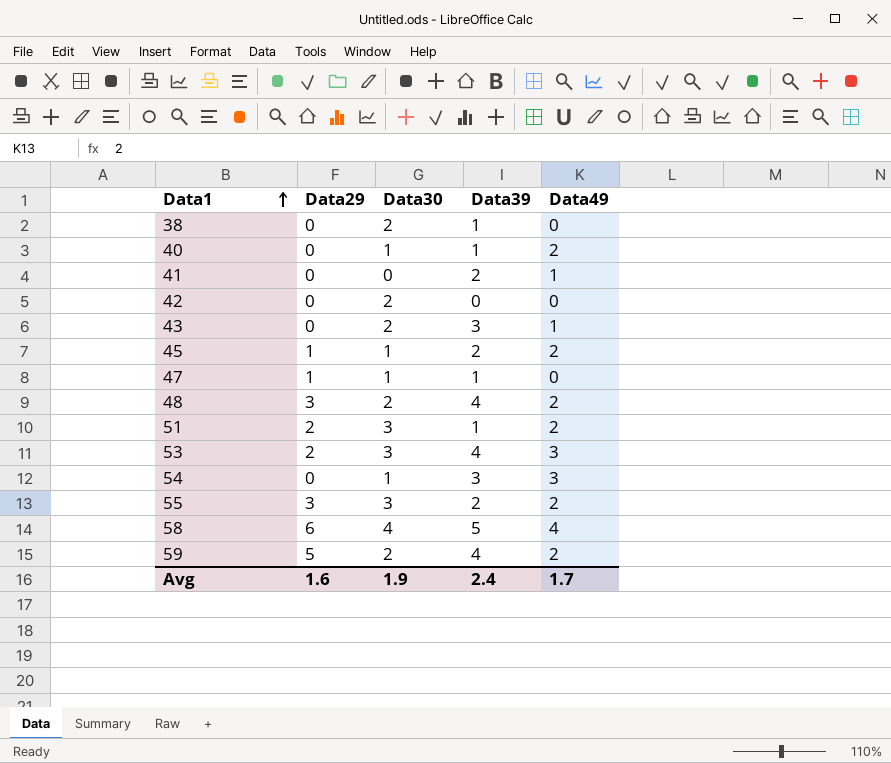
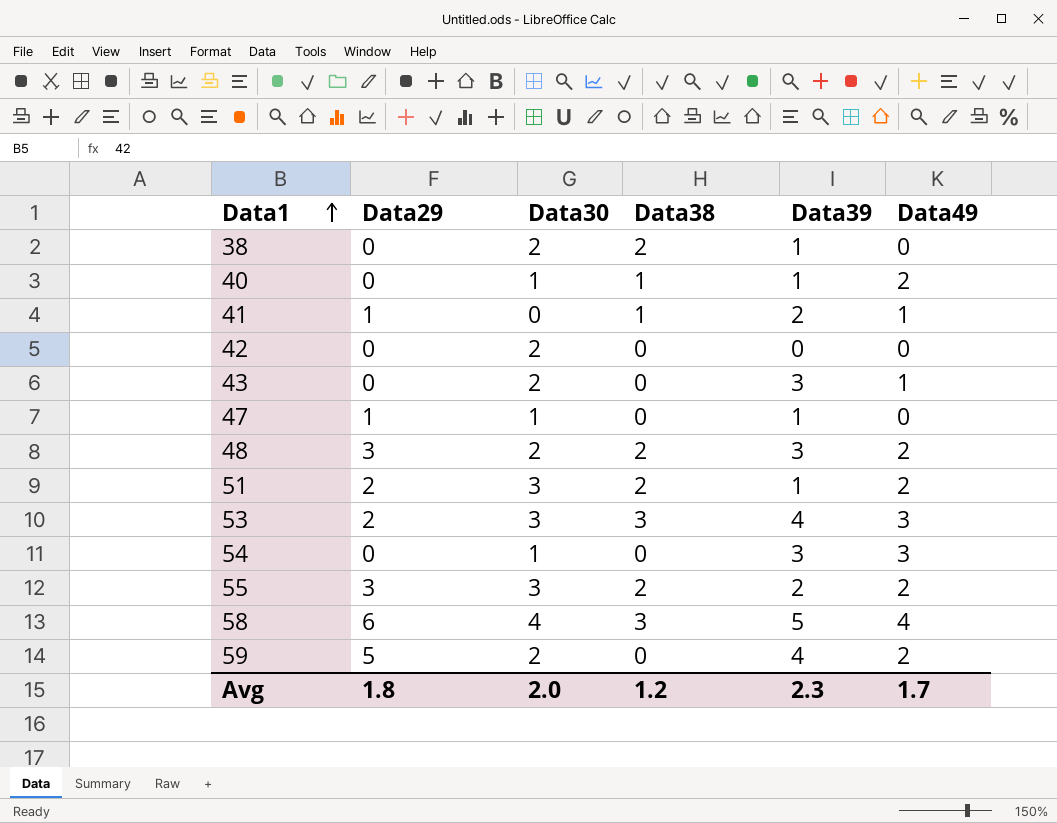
column Data38 | position: none -> 4
row 45: 1 | 1 | 2 | 2 -> none
41 | Data29: 0 -> 1
48 | Data39: 4 -> 3
Avg | Data29: 1.6 -> 1.8
Avg | Data30: 1.9 -> 2.0
Avg | Data39: 2.4 -> 2.3

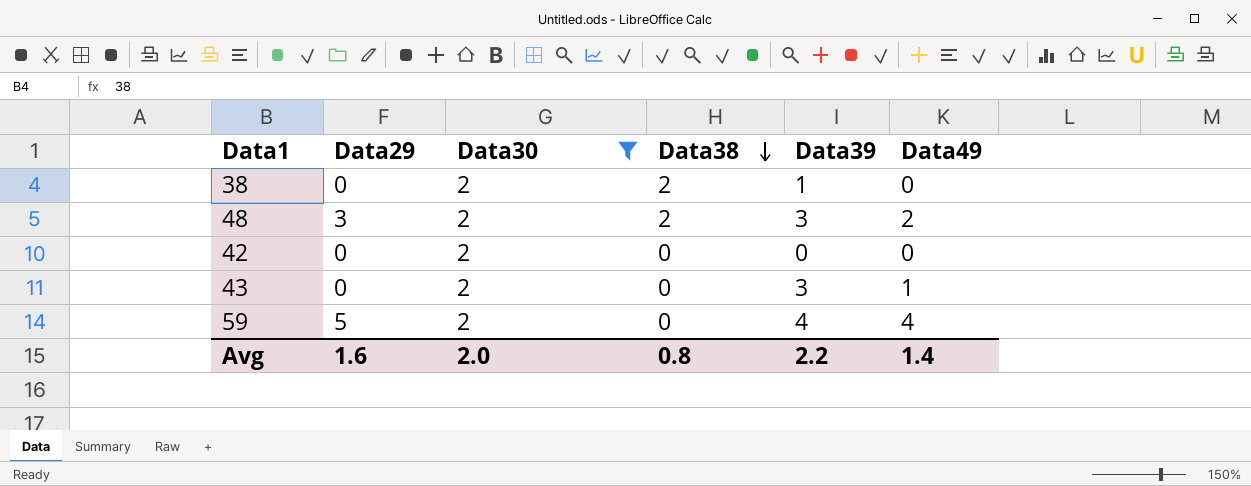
filter: none -> Data30 = 2
row order: Data1 ascending -> Data38 descending
59 | Data49: 2 -> 4
Avg | Data29: 1.8 -> 1.6
Avg | Data38: 1.2 -> 0.8
Avg | Data39: 2.3 -> 2.2
Avg | Data49: 1.7 -> 1.4

